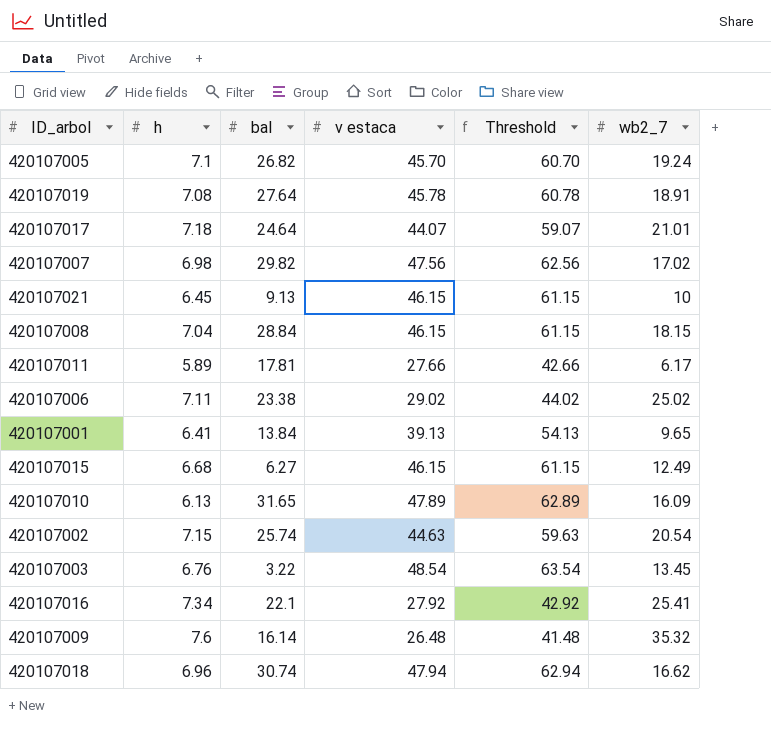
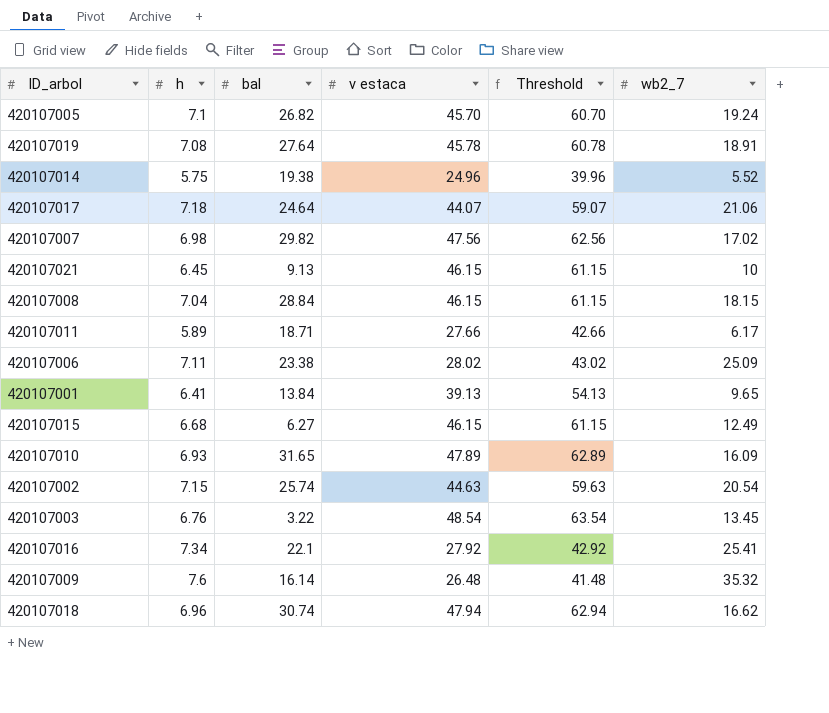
row 420107014: none -> 5.75 | 19.38 | 24.96 | 39.96 | 5.52
420107017 | wb2_7: 21.01 -> 21.06
420107011 | bal: 17.81 -> 18.71
420107006 | v estaca: 29.02 -> 28.02
420107006 | Threshold: 44.02 -> 43.02
420107006 | wb2_7: 25.02 -> 25.09
420107010 | h: 6.13 -> 6.93

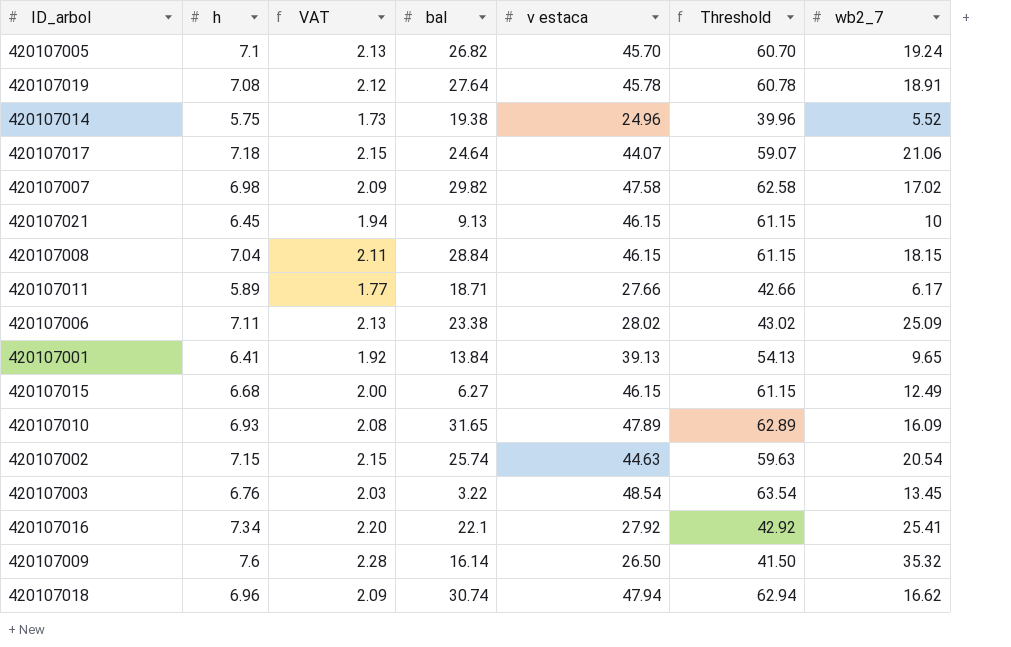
column VAT | formula: none -> [h] * 0.3
420107007 | v estaca: 47.56 -> 47.58
420107007 | Threshold: 62.56 -> 62.58
420107009 | v estaca: 26.48 -> 26.50
420107009 | Threshold: 41.48 -> 41.50

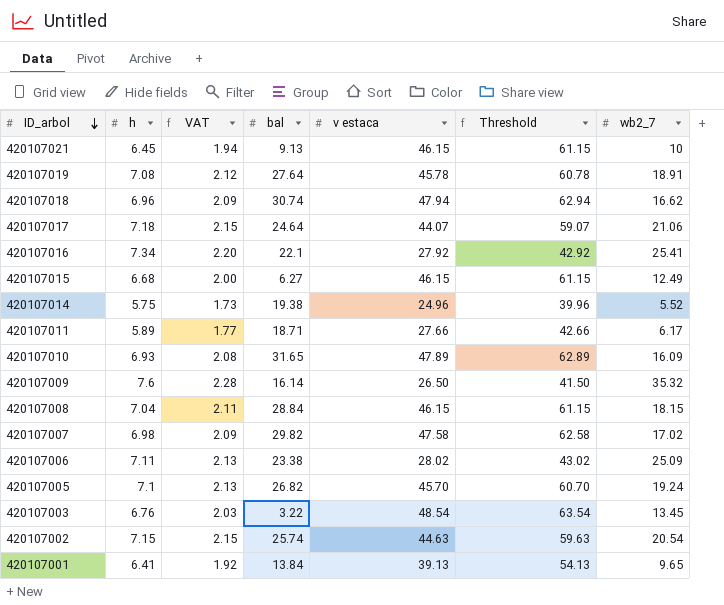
row order: none -> ID_arbol descending

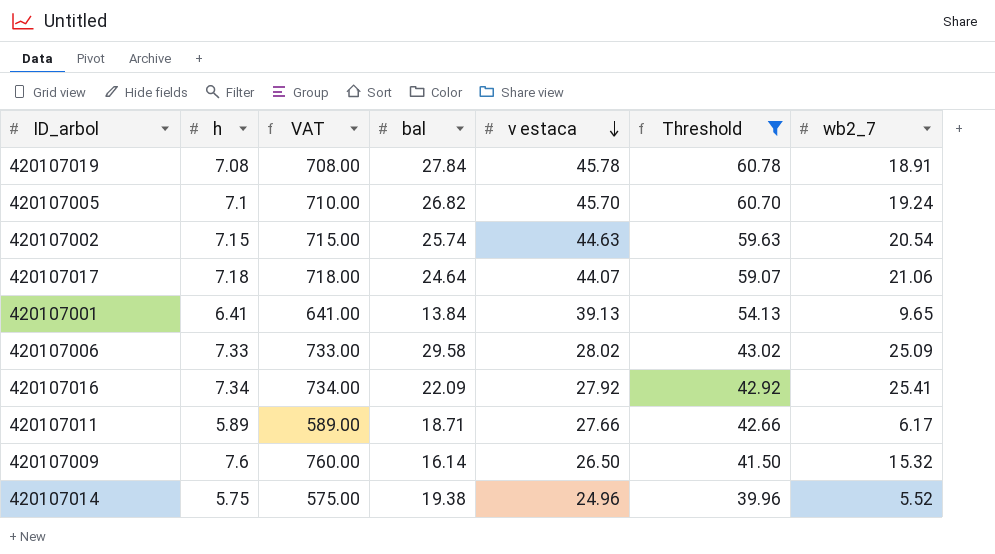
filter: none -> Threshold <= 60.78
row order: ID_arbol descending -> v estaca descending
column VAT | formula: [h] * 0.3 -> [h] * 100
420107019 | bal: 27.64 -> 27.84
420107006 | h: 7.11 -> 7.33
420107006 | bal: 23.38 -> 29.58
420107016 | bal: 22.1 -> 22.09
420107009 | wb2_7: 35.32 -> 15.32

